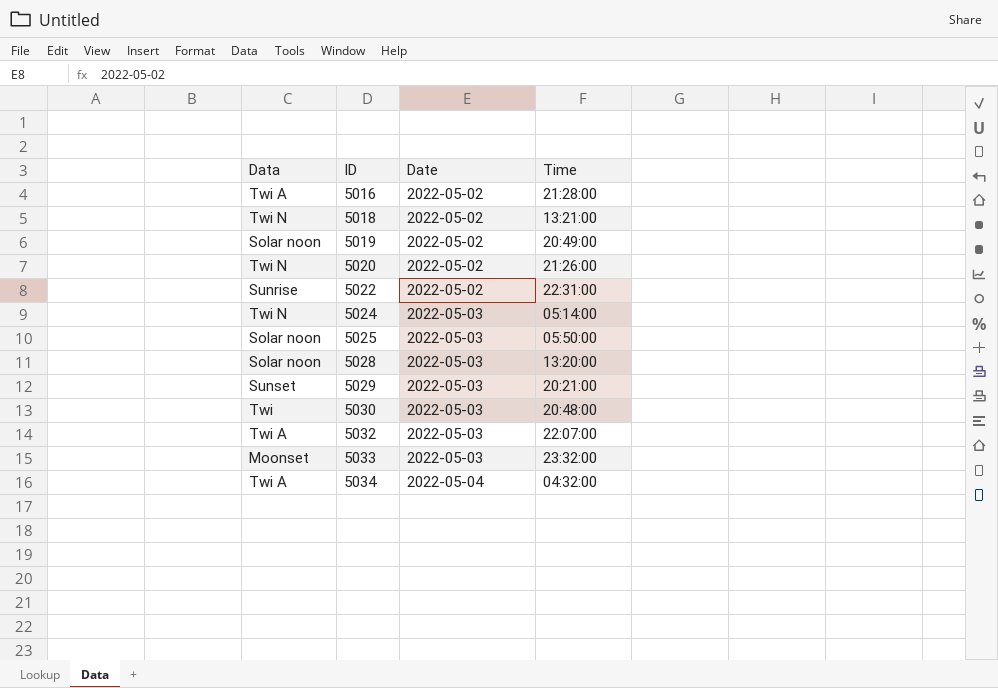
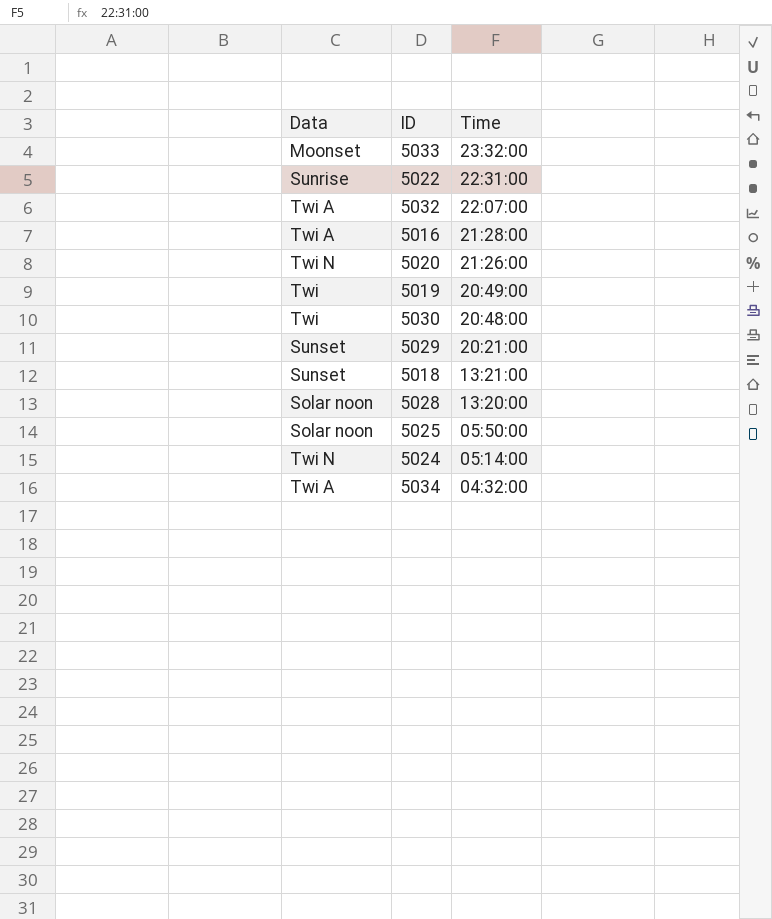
row order: ID ascending -> Time descending
column Date | position: 3 -> none
5019 | Data: Solar noon -> Twi
5018 | Data: Twi N -> Sunset

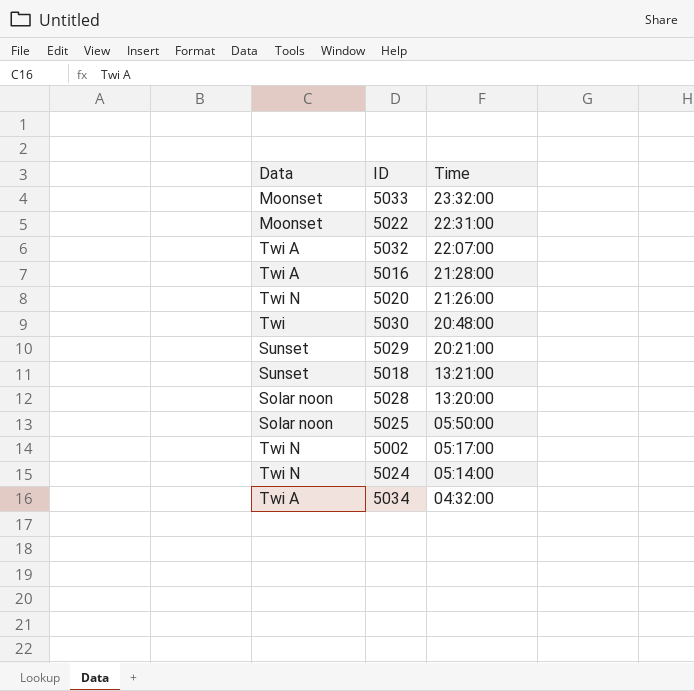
row 5019: Twi | 20:49:00 -> none
5022 | Data: Sunrise -> Moonset
row 5002: none -> Twi N | 05:17:00

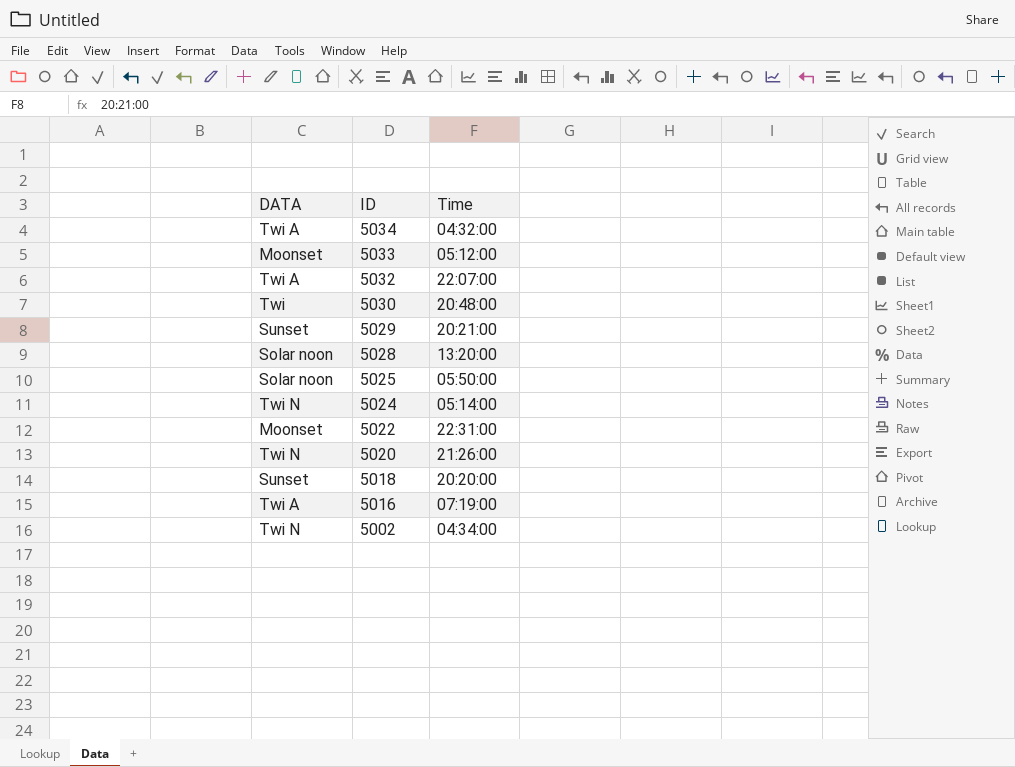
row order: Time descending -> ID descending
column name: Data -> DATA
5033 | Time: 23:32:00 -> 05:12:00
5018 | Time: 13:21:00 -> 20:20:00
5016 | Time: 21:28:00 -> 07:19:00
5002 | Time: 05:17:00 -> 04:34:00

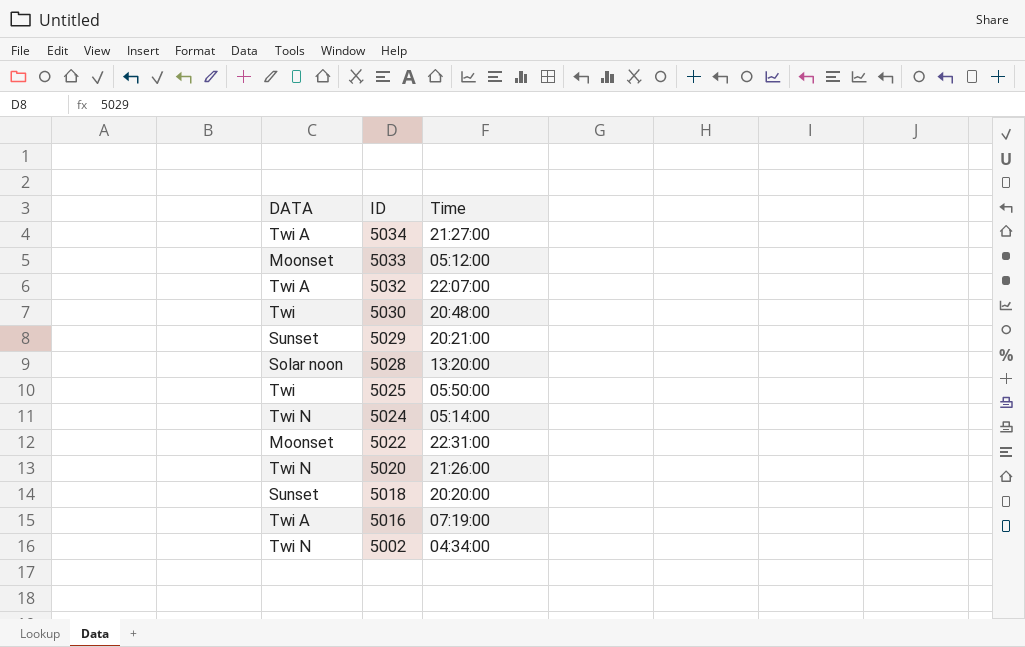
5034 | Time: 04:32:00 -> 21:27:00
5025 | DATA: Solar noon -> Twi

